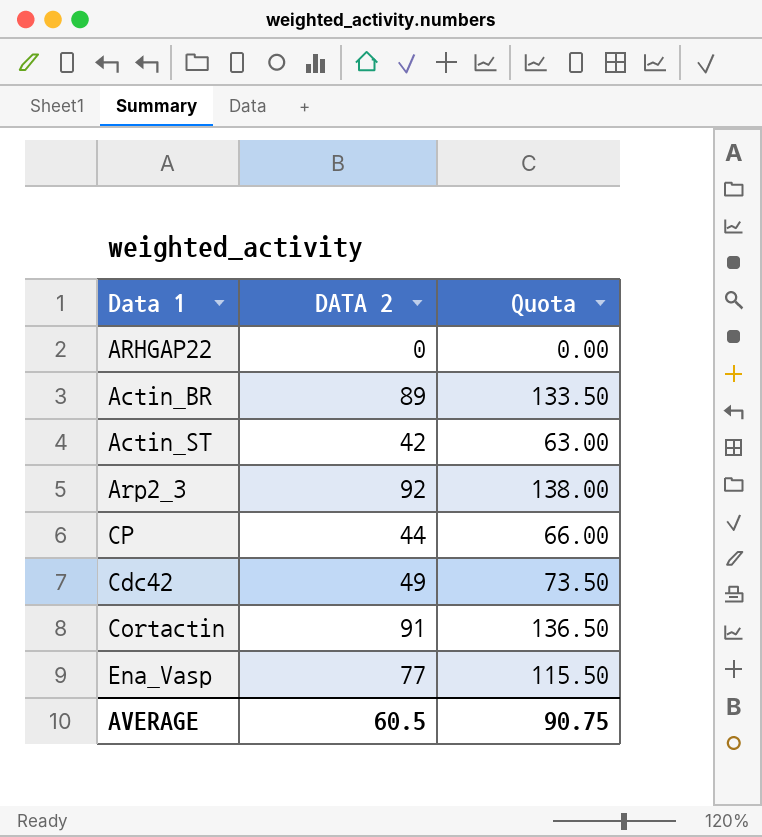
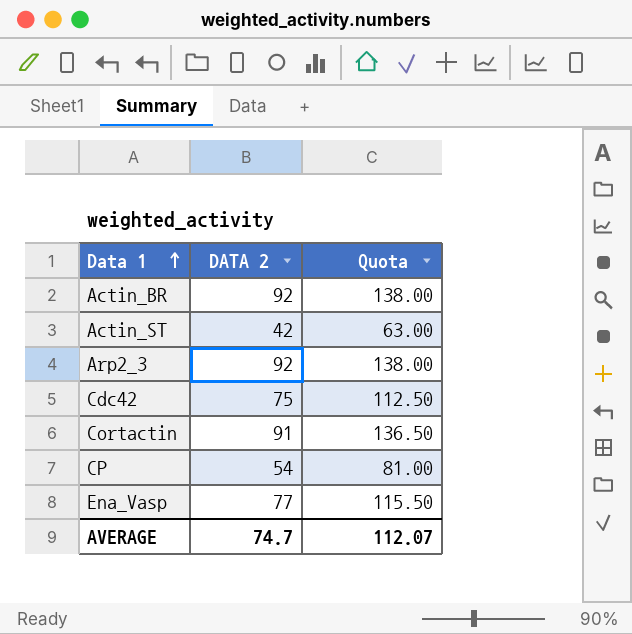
row order: none -> Data 1 ascending
row ARHGAP22: 0 | 0.00 -> none
Actin_BR | DATA 2: 89 -> 92
Actin_BR | Quota: 133.50 -> 138.00
Cdc42 | DATA 2: 49 -> 75
Cdc42 | Quota: 73.50 -> 112.50
CP | DATA 2: 44 -> 54
CP | Quota: 66.00 -> 81.00
AVERAGE | DATA 2: 60.5 -> 74.7
AVERAGE | Quota: 90.75 -> 112.07

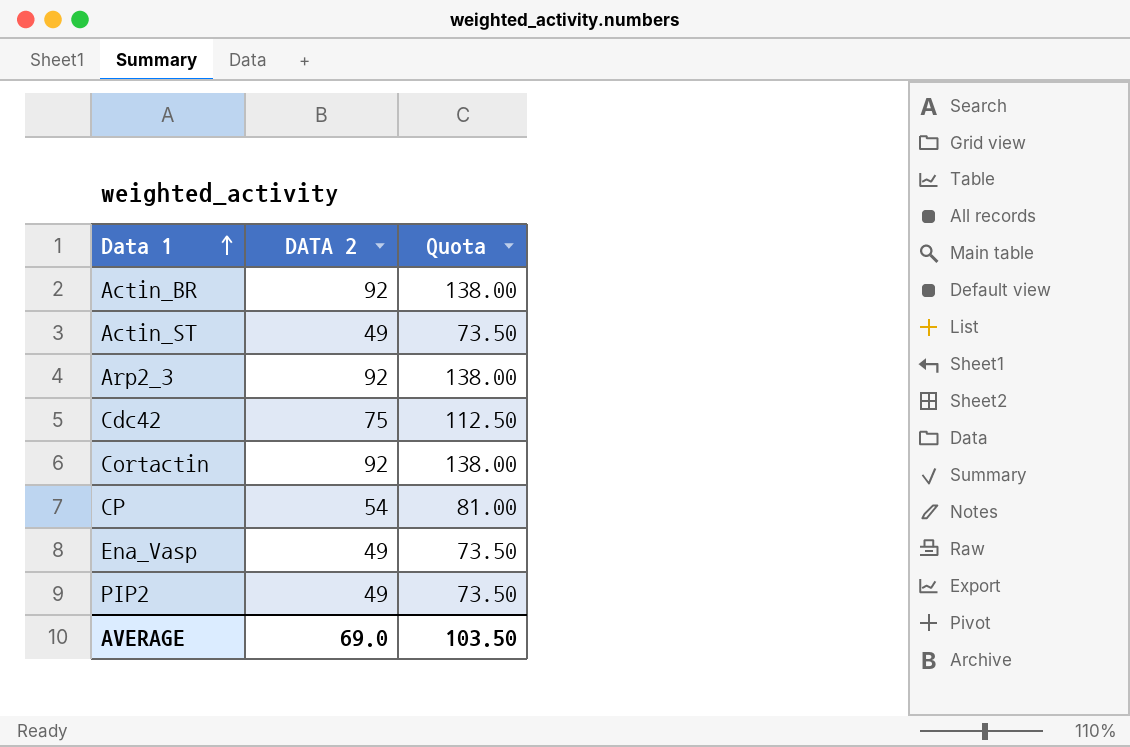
Actin_ST | DATA 2: 42 -> 49
Actin_ST | Quota: 63.00 -> 73.50
Cortactin | DATA 2: 91 -> 92
Cortactin | Quota: 136.50 -> 138.00
Ena_Vasp | DATA 2: 77 -> 49
Ena_Vasp | Quota: 115.50 -> 73.50
row PIP2: none -> 49 | 73.50
AVERAGE | DATA 2: 74.7 -> 69.0
AVERAGE | Quota: 112.07 -> 103.50

